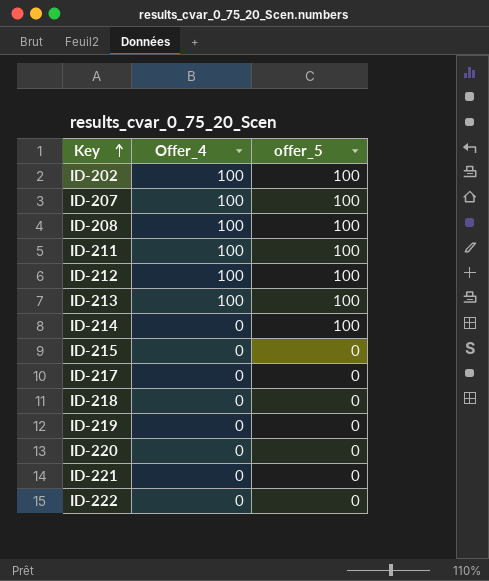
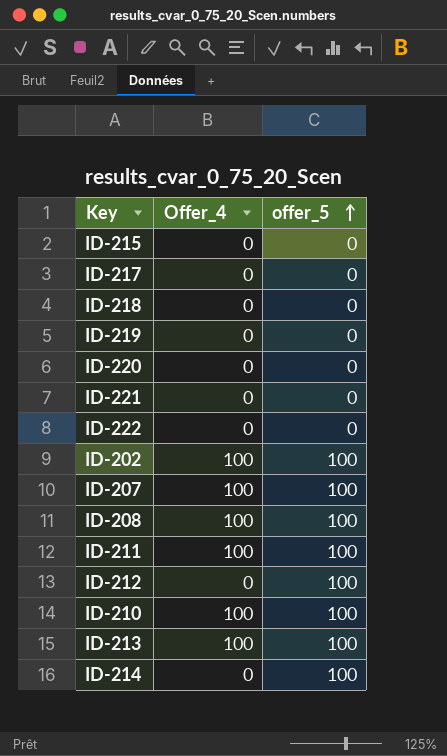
row order: Key ascending -> offer_5 ascending
ID-212 | Offer_4: 100 -> 0
row ID-210: none -> 100 | 100

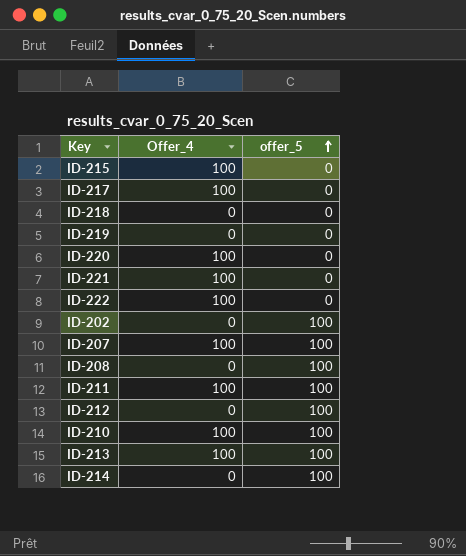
ID-215 | Offer_4: 0 -> 100
ID-217 | Offer_4: 0 -> 100
ID-220 | Offer_4: 0 -> 100
ID-221 | Offer_4: 0 -> 100
ID-222 | Offer_4: 0 -> 100
ID-202 | Offer_4: 100 -> 0
ID-208 | Offer_4: 100 -> 0

